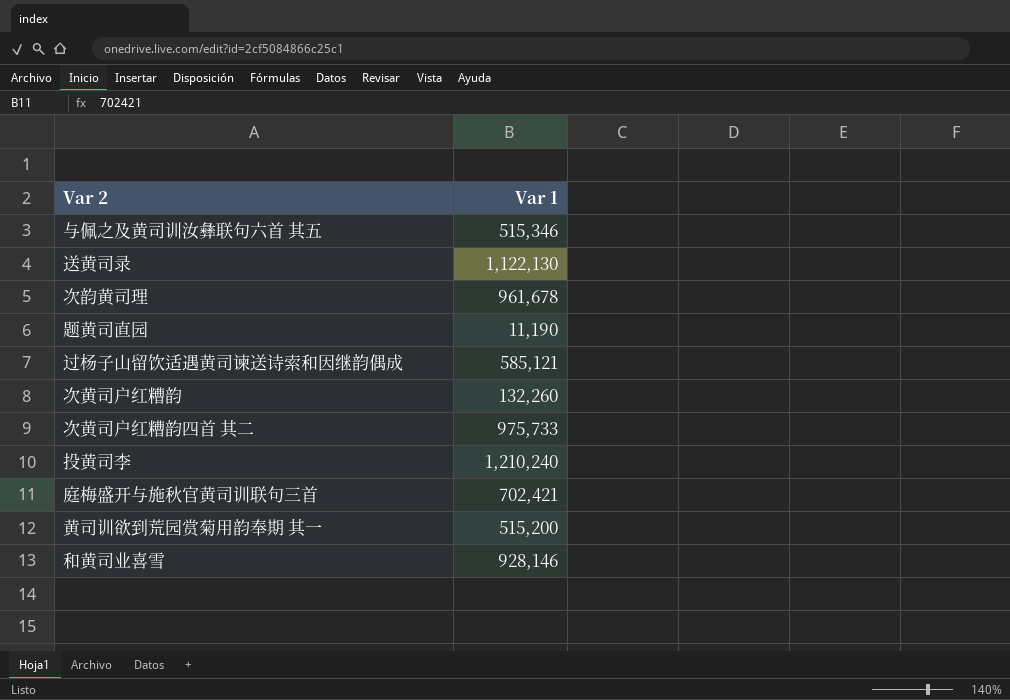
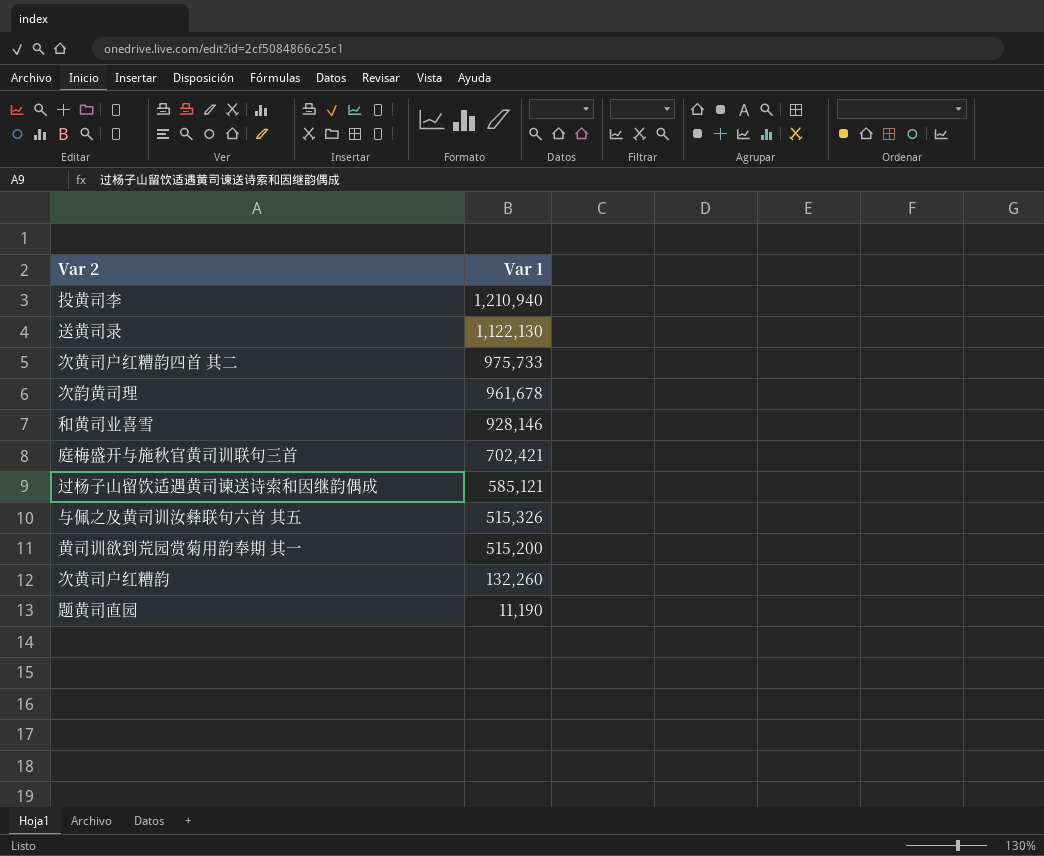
row order: none -> Var 1 descending
投黄司李 | Var 1: 1,210,240 -> 1,210,940
与佩之及黄司训汝彝联句六首 其五 | Var 1: 515,346 -> 515,326

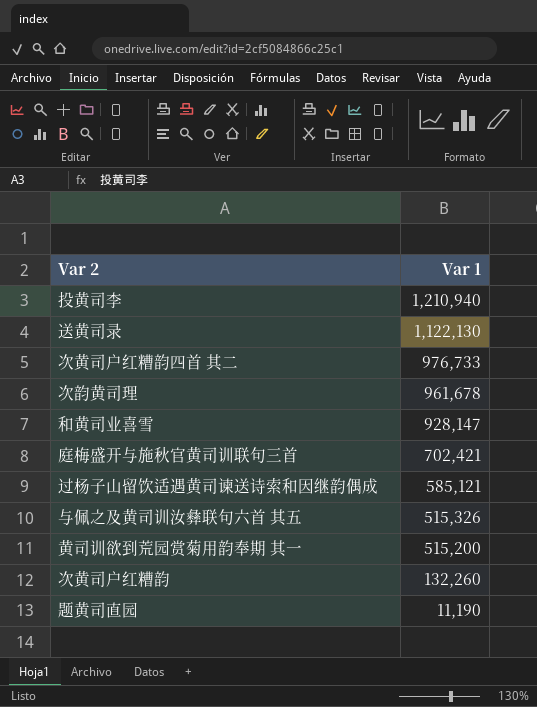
次黄司户红糟韵四首 其二 | Var 1: 975,733 -> 976,733
和黄司业喜雪 | Var 1: 928,146 -> 928,147

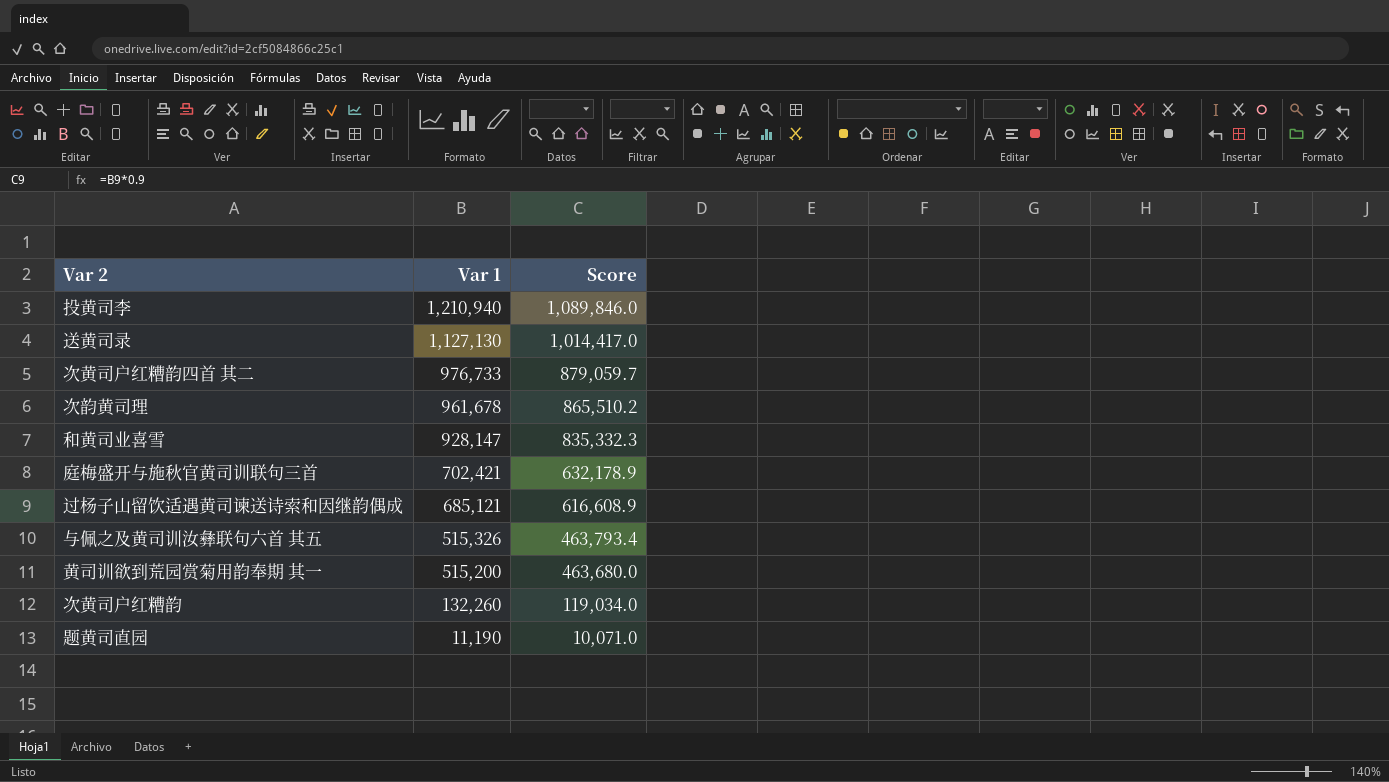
column Score | formula: none -> [Var 1] * 0.9
送黄司录 | Var 1: 1,122,130 -> 1,127,130
过杨子山留饮适遇黄司谏送诗索和因继韵偶成 | Var 1: 585,121 -> 685,121

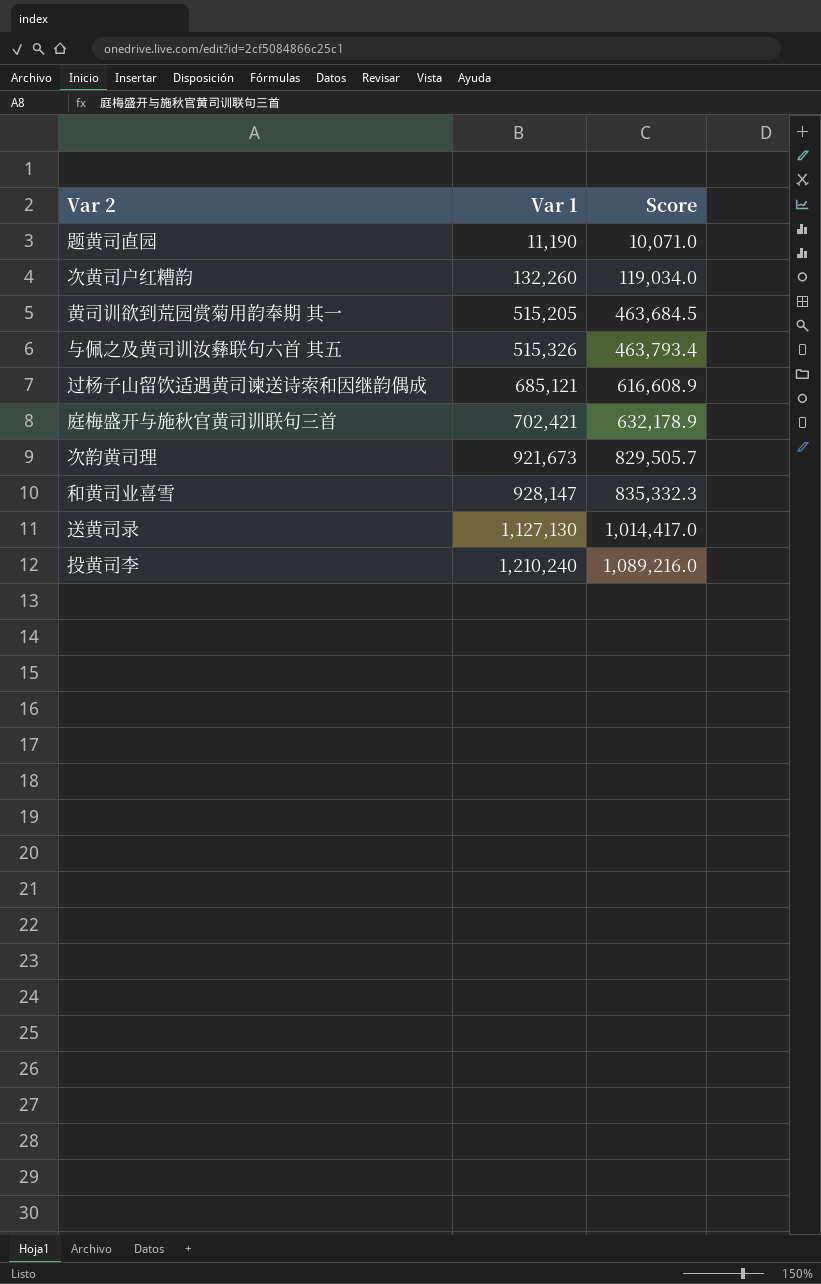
row order: Var 1 descending -> Var 1 ascending
row 次黄司户红糟韵四首 其二: 976,733 | 879,059.7 -> none
黄司训欲到荒园赏菊用韵奉期 其一 | Var 1: 515,200 -> 515,205
黄司训欲到荒园赏菊用韵奉期 其一 | Score: 463,680.0 -> 463,684.5
次韵黄司理 | Var 1: 961,678 -> 921,673
次韵黄司理 | Score: 865,510.2 -> 829,505.7
投黄司李 | Var 1: 1,210,940 -> 1,210,240
投黄司李 | Score: 1,089,846.0 -> 1,089,216.0

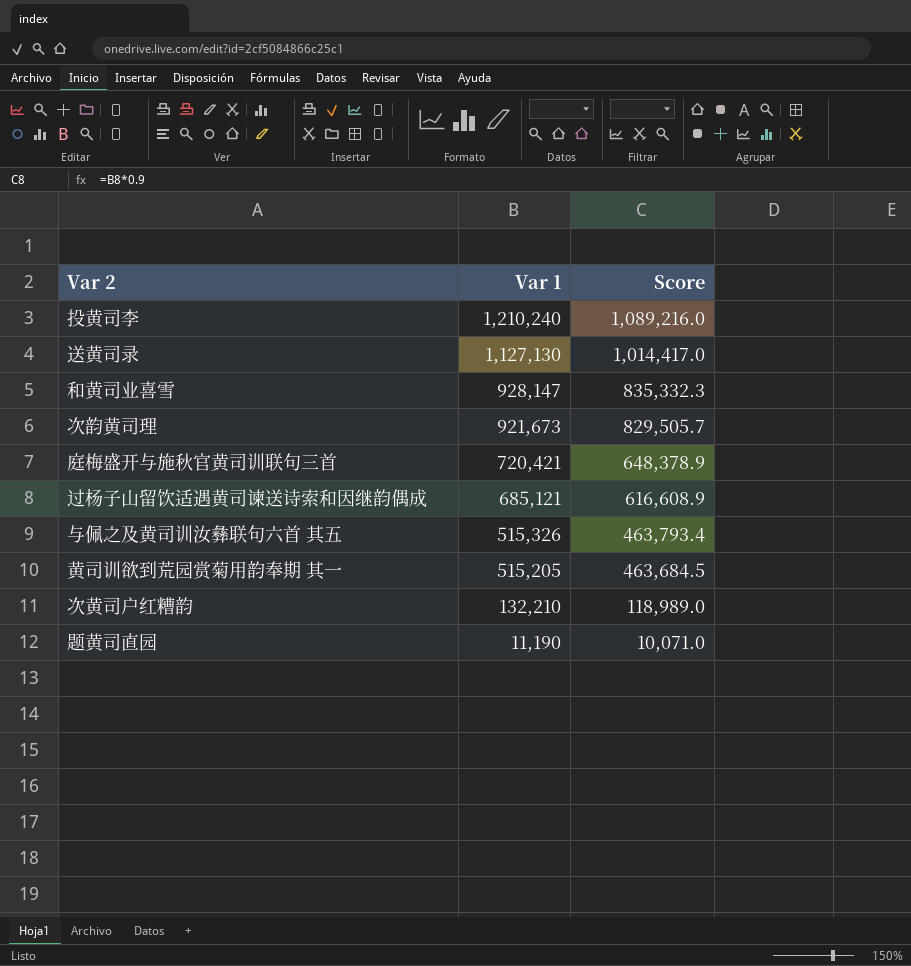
row order: Var 1 ascending -> Var 1 descending
庭梅盛开与施秋官黄司训联句三首 | Var 1: 702,421 -> 720,421
庭梅盛开与施秋官黄司训联句三首 | Score: 632,178.9 -> 648,378.9
次黄司户红糟韵 | Var 1: 132,260 -> 132,210
次黄司户红糟韵 | Score: 119,034.0 -> 118,989.0

